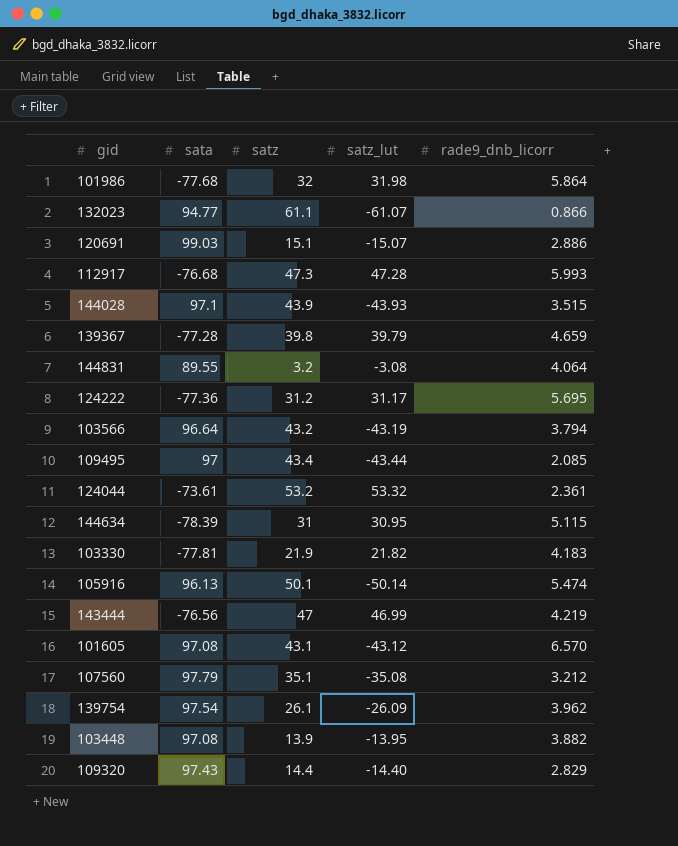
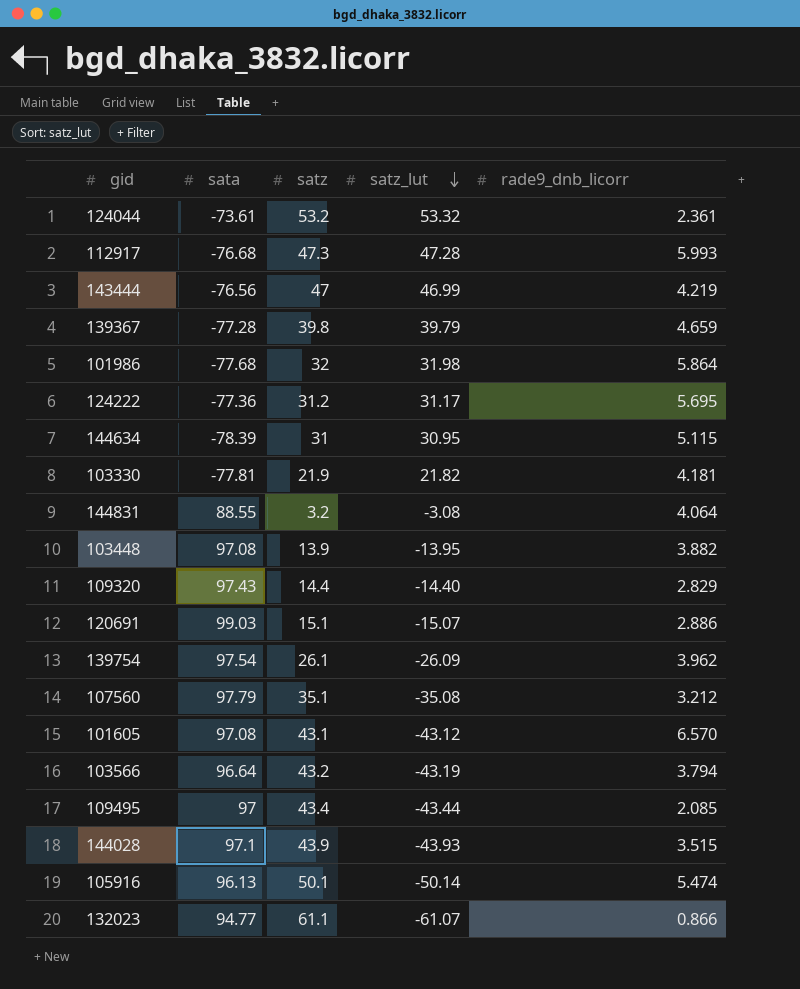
row order: none -> satz_lut descending
103330 | rade9_dnb_licorr: 4.183 -> 4.181
144831 | sata: 89.55 -> 88.55

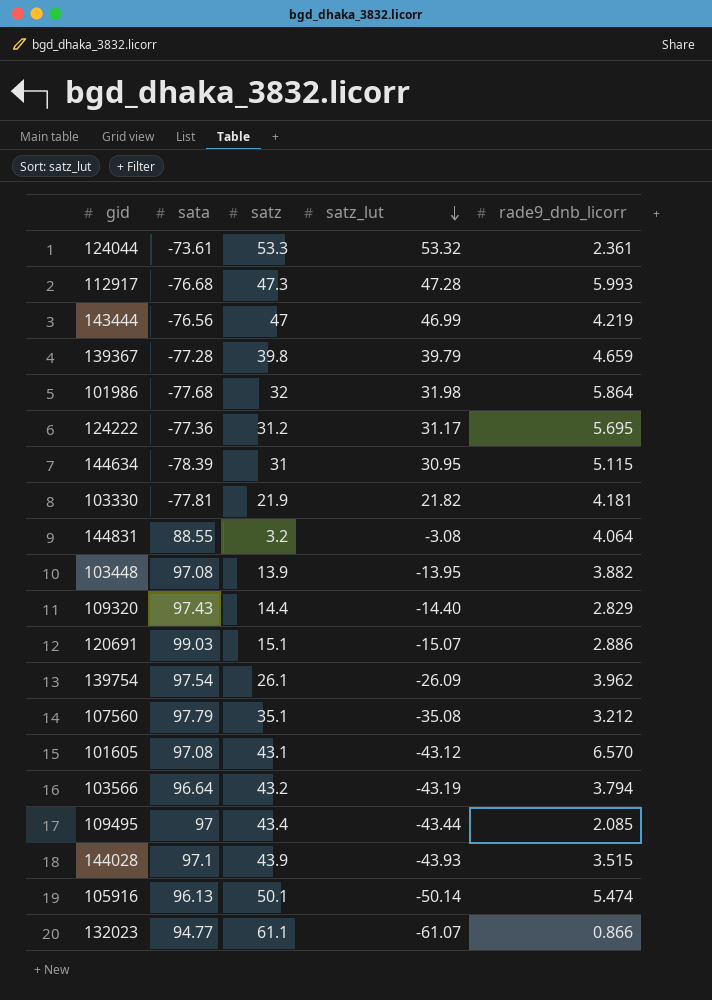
124044 | satz: 53.2 -> 53.3

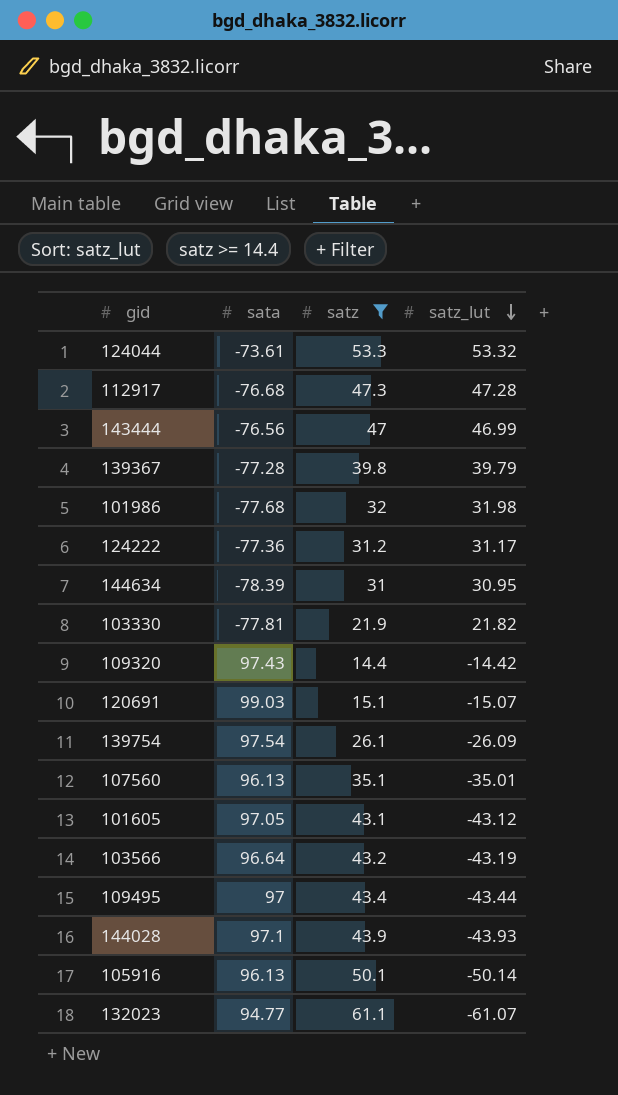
filter: none -> satz >= 14.4
column rade9_dnb_licorr | position: 5 -> none
109320 | satz_lut: -14.40 -> -14.42
107560 | sata: 97.79 -> 96.13
107560 | satz_lut: -35.08 -> -35.01
101605 | sata: 97.08 -> 97.05

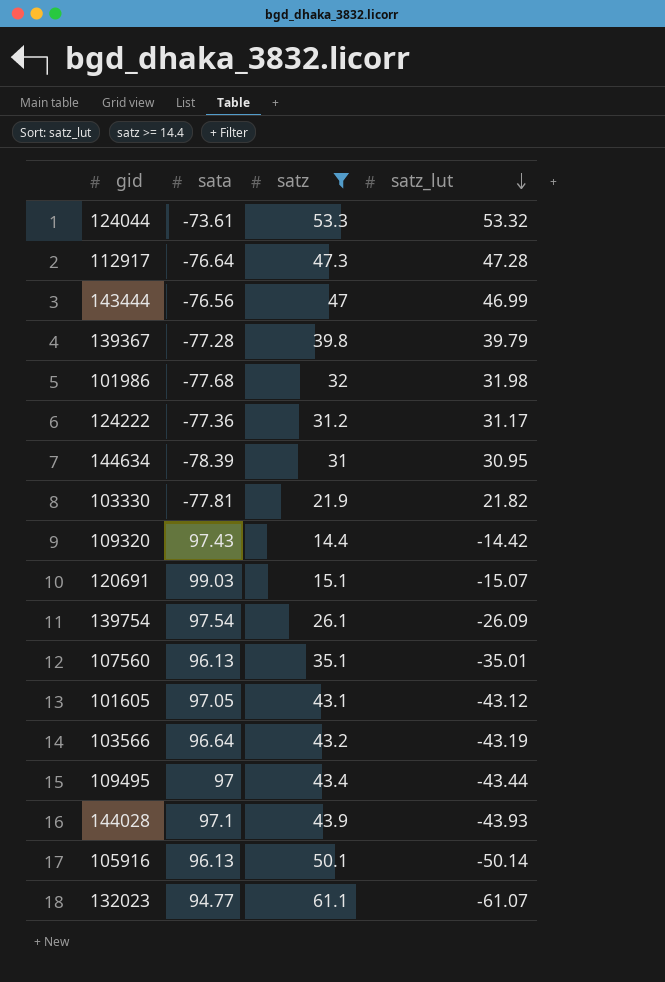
112917 | sata: -76.68 -> -76.64

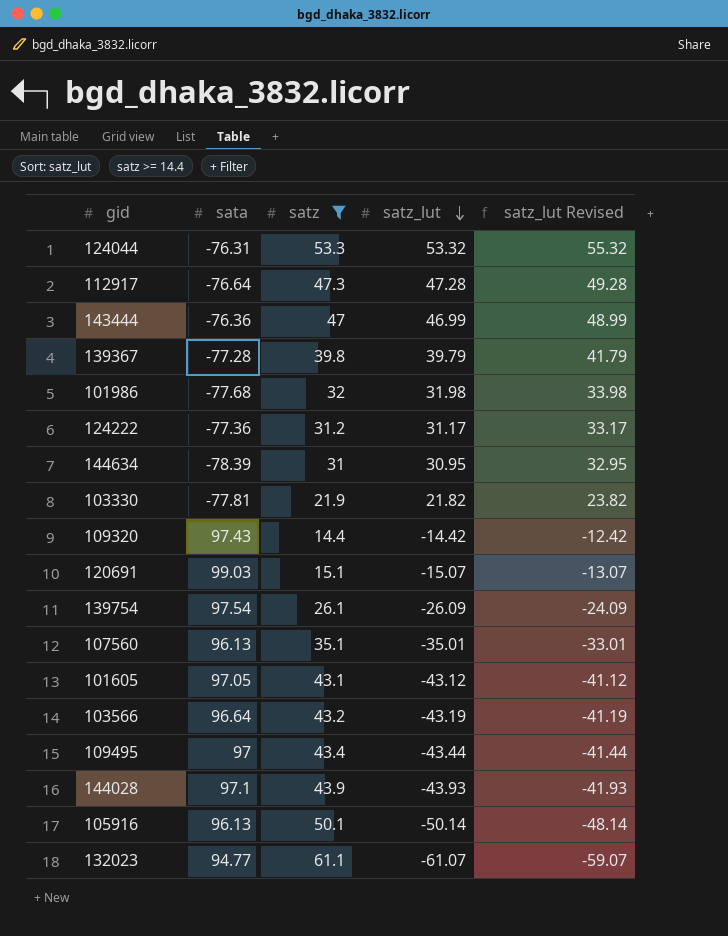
column satz_lut Revised | formula: none -> [satz_lut] + 2
124044 | sata: -73.61 -> -76.31
143444 | sata: -76.56 -> -76.36

